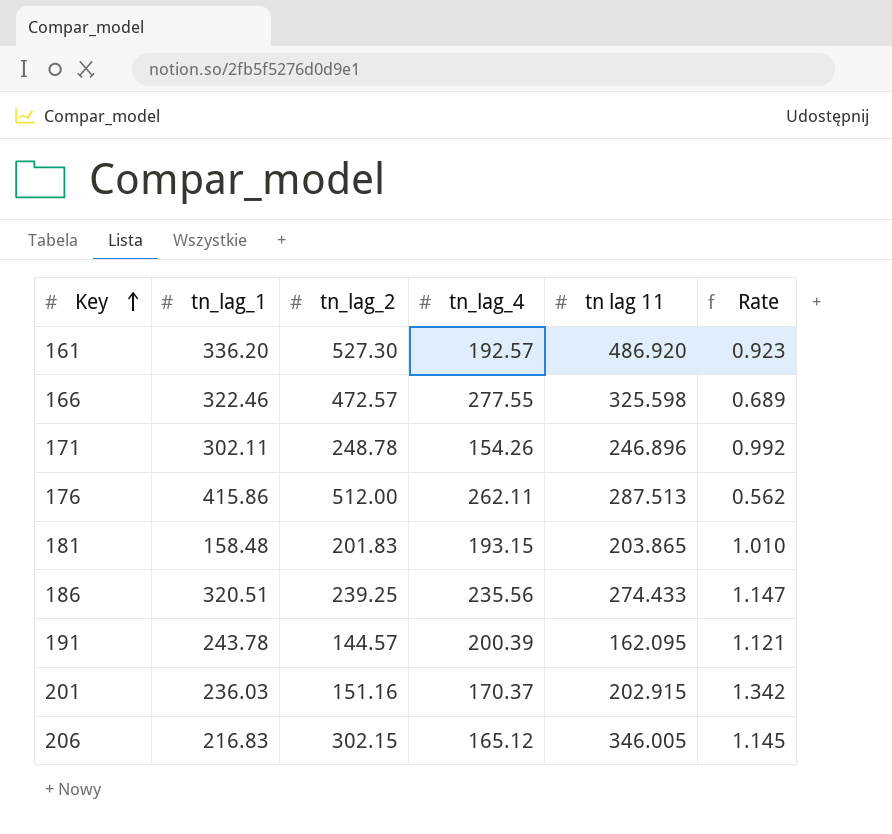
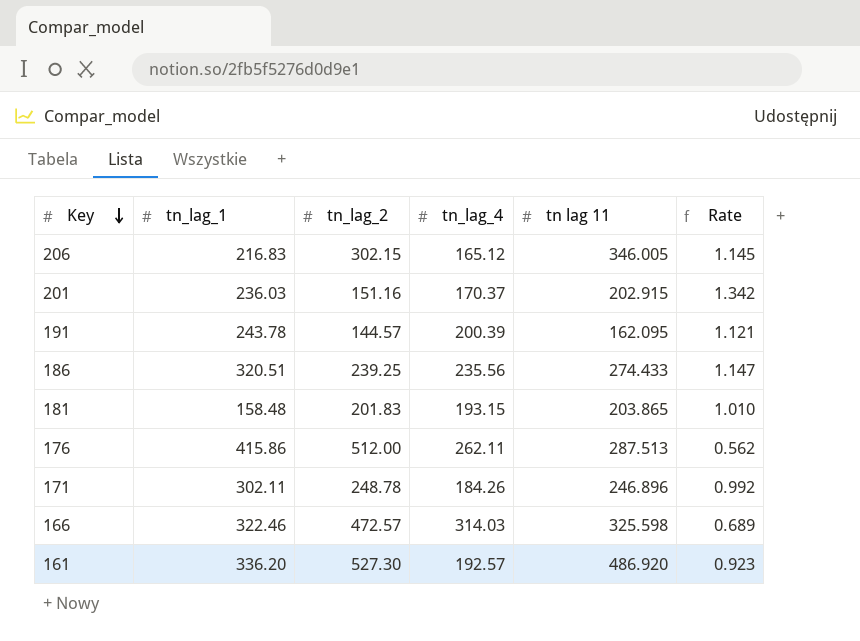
row order: Key ascending -> Key descending
171 | tn_lag_4: 154.26 -> 184.26
166 | tn_lag_4: 277.55 -> 314.03

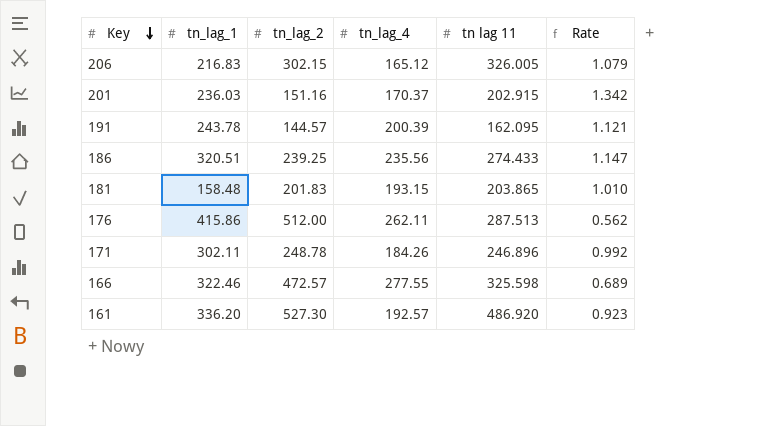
206 | tn lag 11: 346.005 -> 326.005
206 | Rate: 1.145 -> 1.079
166 | tn_lag_4: 314.03 -> 277.55

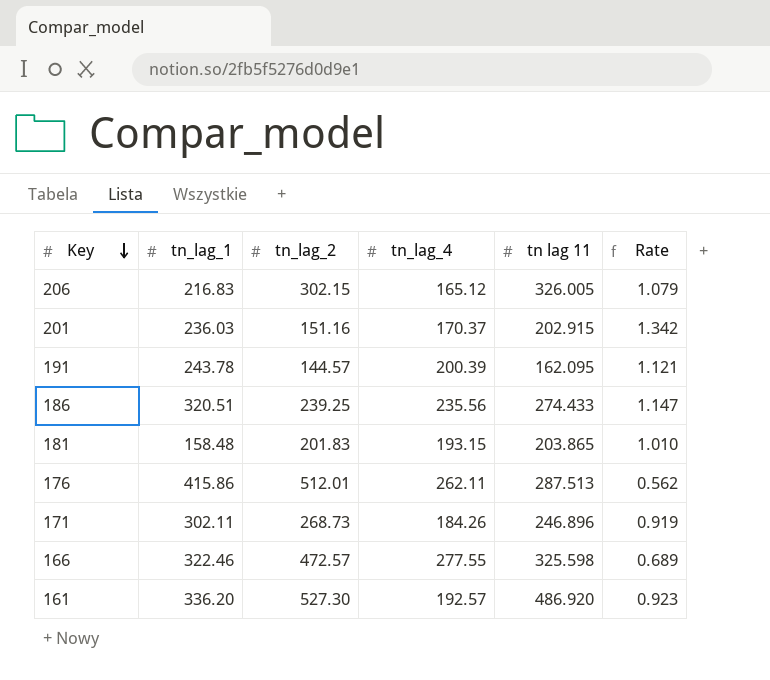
176 | tn_lag_2: 512.00 -> 512.01
171 | tn_lag_2: 248.78 -> 268.73
171 | Rate: 0.992 -> 0.919

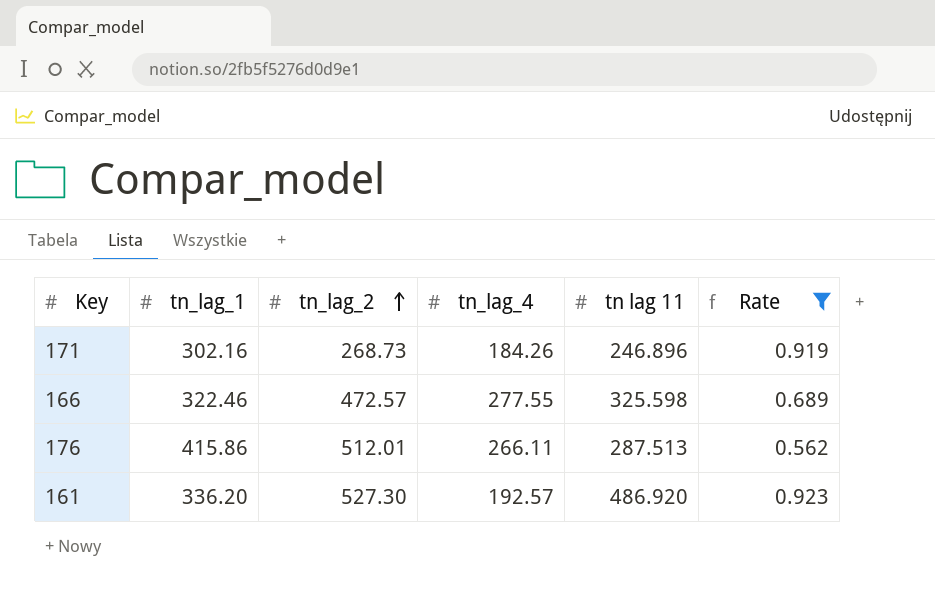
filter: none -> Rate <= 0.923
row order: Key descending -> tn_lag_2 ascending
171 | tn_lag_1: 302.11 -> 302.16
176 | tn_lag_4: 262.11 -> 266.11

